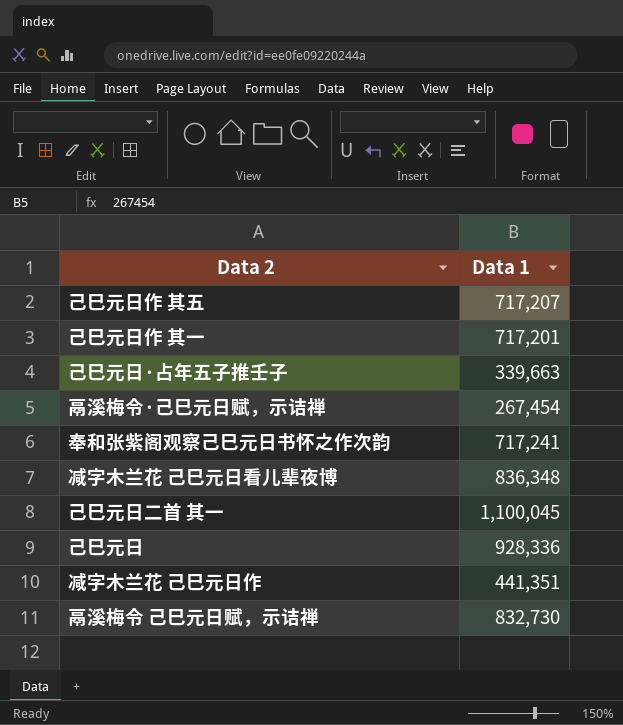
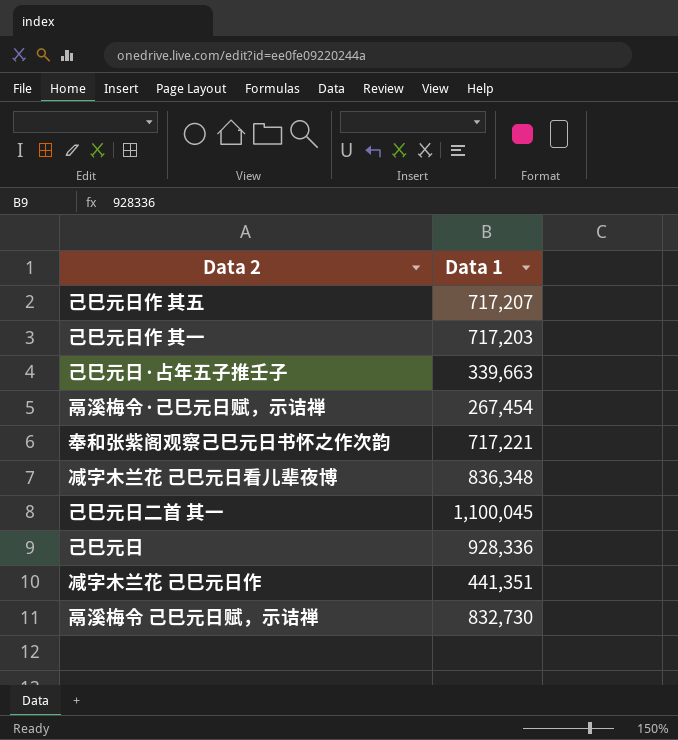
己巳元日作 其一 | Data 1: 717,201 -> 717,203
奉和张紫阁观察己巳元日书怀之作次韵 | Data 1: 717,241 -> 717,221

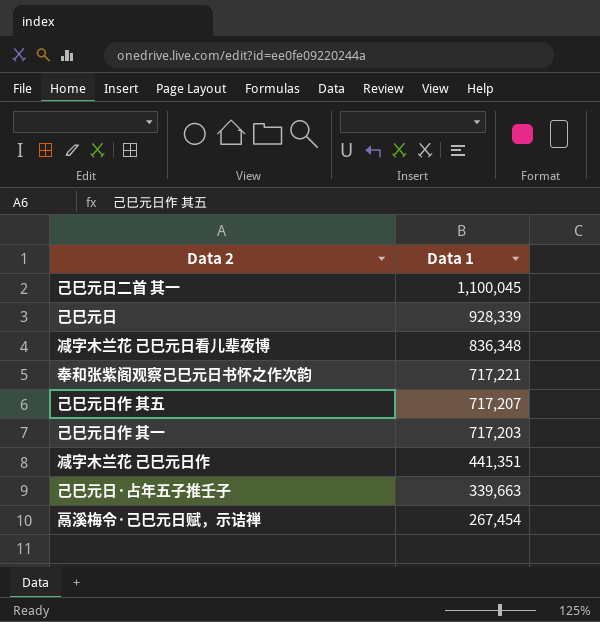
row order: none -> Data 1 descending
row 鬲溪梅令 己巳元日赋，示诘禅: 832,730 -> none
己巳元日 | Data 1: 928,336 -> 928,339

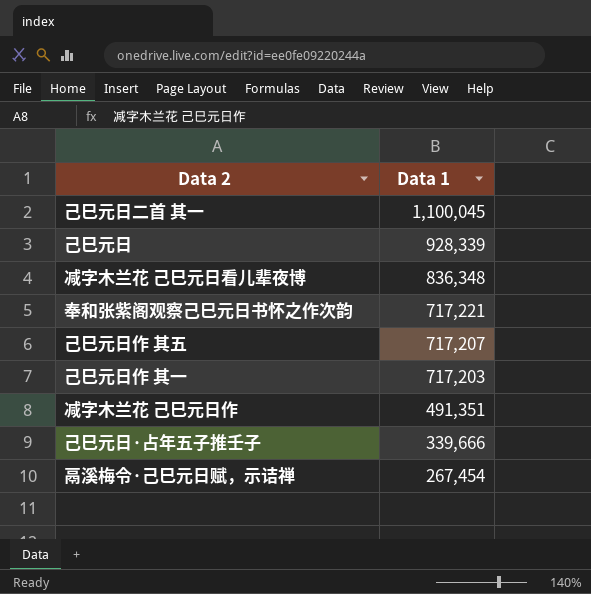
减字木兰花 己巳元日作 | Data 1: 441,351 -> 491,351
己巳元日·占年五子推壬子 | Data 1: 339,663 -> 339,666

